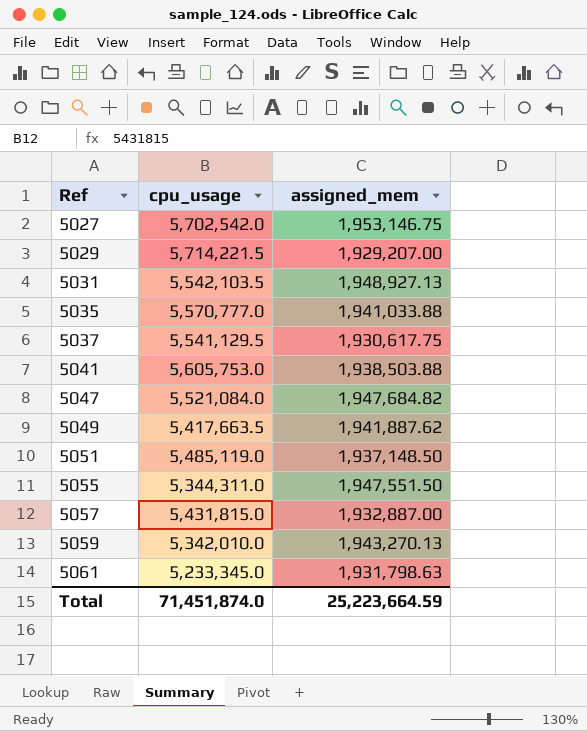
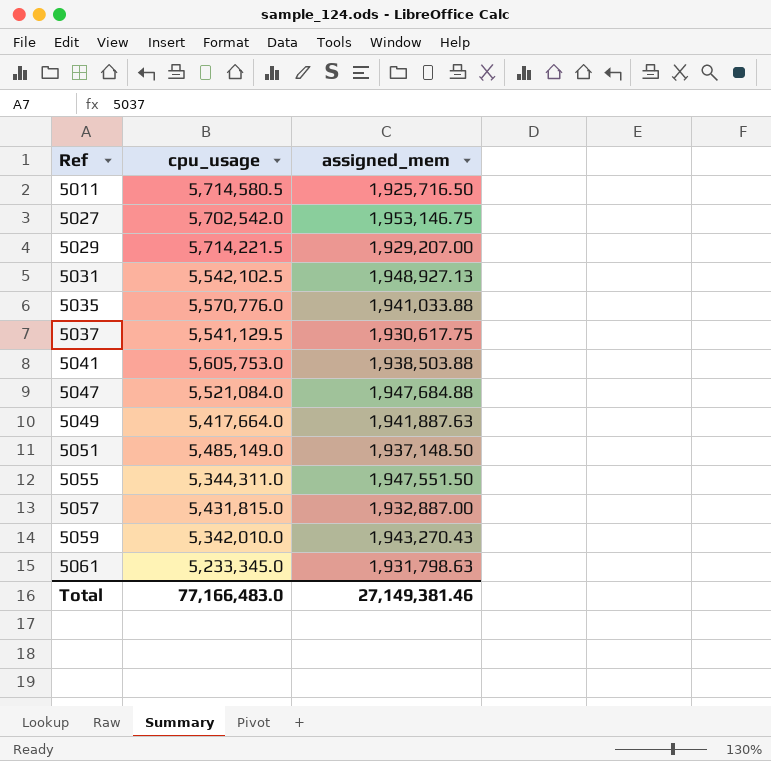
row 5011: none -> 5,714,580.5 | 1,925,716.50
5031 | cpu_usage: 5,542,103.5 -> 5,542,102.5
5035 | cpu_usage: 5,570,777.0 -> 5,570,776.0
5047 | assigned_mem: 1,947,684.82 -> 1,947,684.88
5049 | cpu_usage: 5,417,663.5 -> 5,417,664.0
5049 | assigned_mem: 1,941,887.62 -> 1,941,887.63
5051 | cpu_usage: 5,485,119.0 -> 5,485,149.0
5059 | assigned_mem: 1,943,270.13 -> 1,943,270.43
Total | cpu_usage: 71,451,874.0 -> 77,166,483.0
Total | assigned_mem: 25,223,664.59 -> 27,149,381.46

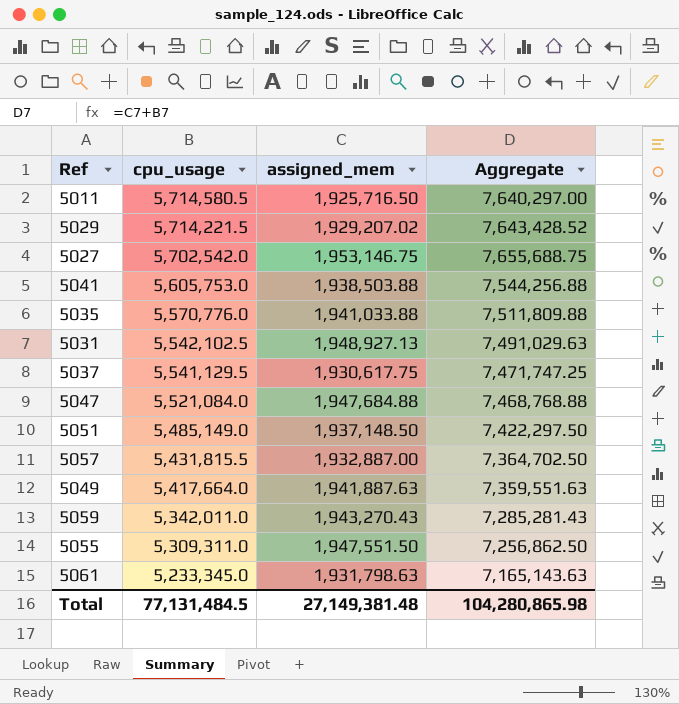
row order: Ref ascending -> cpu_usage descending
column Aggregate | formula: none -> [cpu_usage] + [assigned_mem]
5029 | assigned_mem: 1,929,207.00 -> 1,929,207.02
5057 | cpu_usage: 5,431,815.0 -> 5,431,815.5
5059 | cpu_usage: 5,342,010.0 -> 5,342,011.0
5055 | cpu_usage: 5,344,311.0 -> 5,309,311.0
Total | cpu_usage: 77,166,483.0 -> 77,131,484.5
Total | assigned_mem: 27,149,381.46 -> 27,149,381.48

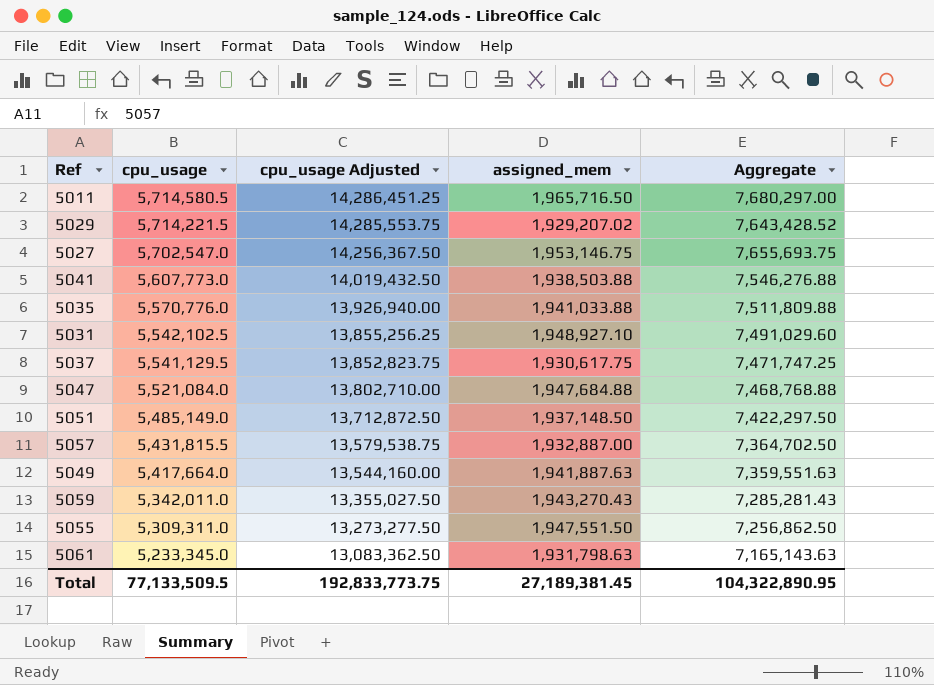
column cpu_usage Adjusted | formula: none -> [cpu_usage] * 2.5
5011 | assigned_mem: 1,925,716.50 -> 1,965,716.50
5011 | Aggregate: 7,640,297.00 -> 7,680,297.00
5027 | cpu_usage: 5,702,542.0 -> 5,702,547.0
5027 | Aggregate: 7,655,688.75 -> 7,655,693.75
5041 | cpu_usage: 5,605,753.0 -> 5,607,773.0
5041 | Aggregate: 7,544,256.88 -> 7,546,276.88
5031 | assigned_mem: 1,948,927.13 -> 1,948,927.10
5031 | Aggregate: 7,491,029.63 -> 7,491,029.60
Total | cpu_usage: 77,131,484.5 -> 77,133,509.5
Total | assigned_mem: 27,149,381.48 -> 27,189,381.45
Total | Aggregate: 104,280,865.98 -> 104,322,890.95

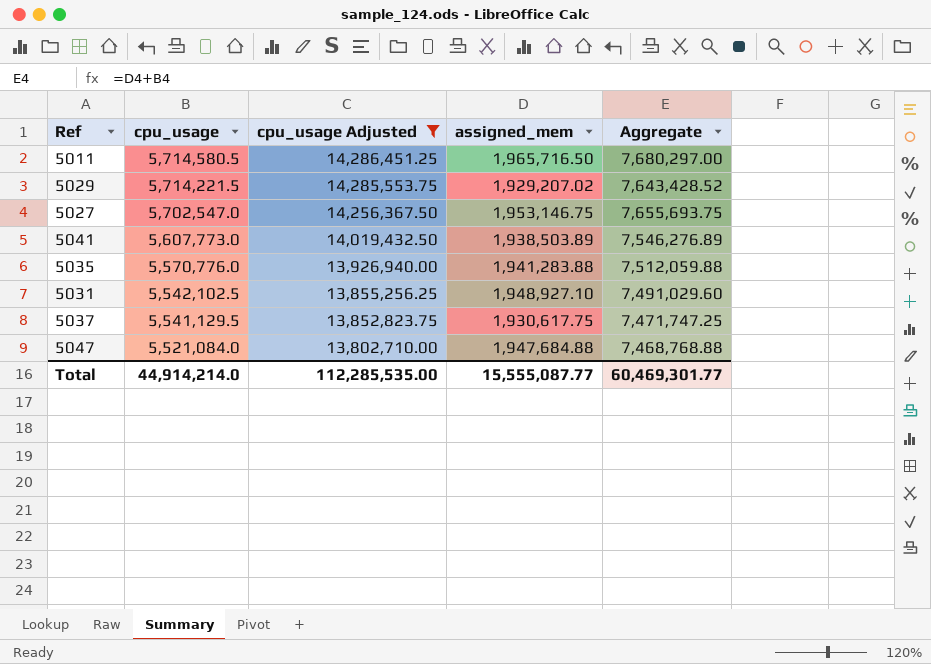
filter: none -> cpu_usage Adjusted >= 13,802,710.00
5041 | assigned_mem: 1,938,503.88 -> 1,938,503.89
5041 | Aggregate: 7,546,276.88 -> 7,546,276.89
5035 | assigned_mem: 1,941,033.88 -> 1,941,283.88
5035 | Aggregate: 7,511,809.88 -> 7,512,059.88
Total | cpu_usage: 77,133,509.5 -> 44,914,214.0
Total | cpu_usage Adjusted: 192,833,773.75 -> 112,285,535.00
Total | assigned_mem: 27,189,381.45 -> 15,555,087.77
Total | Aggregate: 104,322,890.95 -> 60,469,301.77

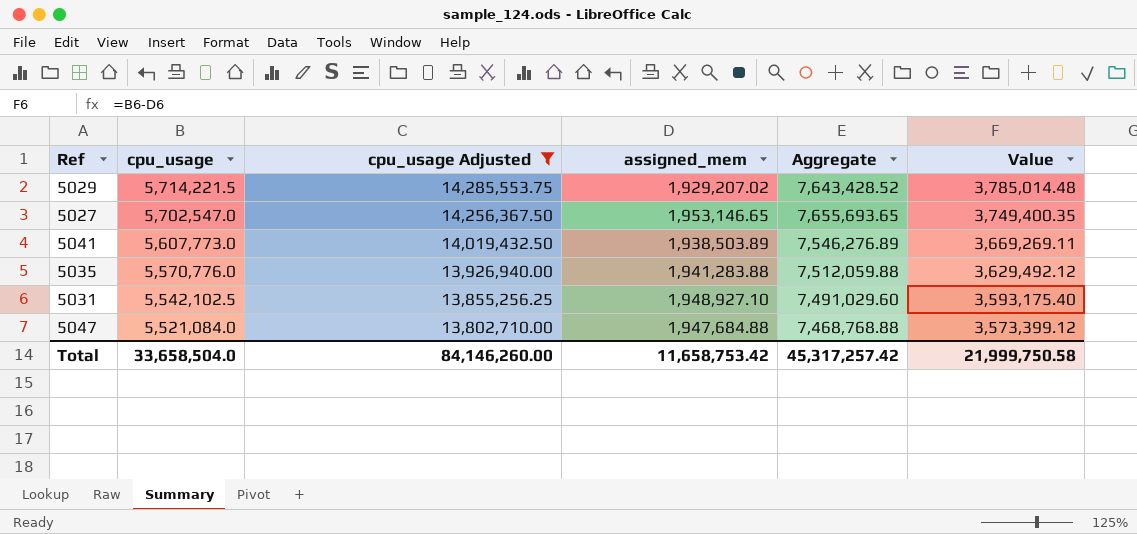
column Value | formula: none -> [cpu_usage] - [assigned_mem]
row 5011: 5,714,580.5 | 14,286,451.25 | 1,965,716.50 | 7,680,297.00 -> none
row 5037: 5,541,129.5 | 13,852,823.75 | 1,930,617.75 | 7,471,747.25 -> none
5027 | assigned_mem: 1,953,146.75 -> 1,953,146.65
5027 | Aggregate: 7,655,693.75 -> 7,655,693.65
Total | cpu_usage: 44,914,214.0 -> 33,658,504.0
Total | cpu_usage Adjusted: 112,285,535.00 -> 84,146,260.00
Total | assigned_mem: 15,555,087.77 -> 11,658,753.42
Total | Aggregate: 60,469,301.77 -> 45,317,257.42

